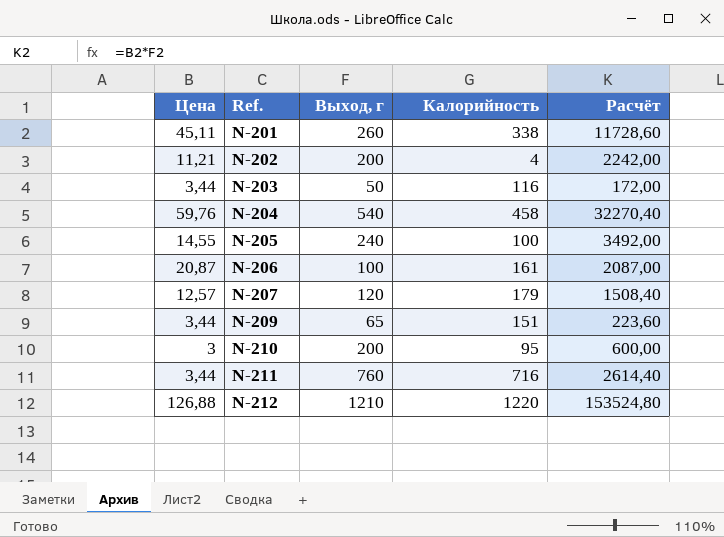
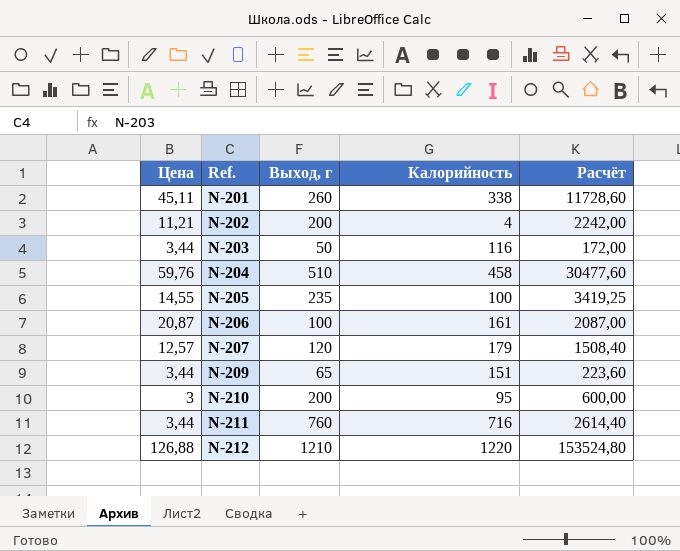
N-204 | Выход, г: 540 -> 510
N-204 | Расчёт: 32270,40 -> 30477,60
N-205 | Выход, г: 240 -> 235
N-205 | Расчёт: 3492,00 -> 3419,25

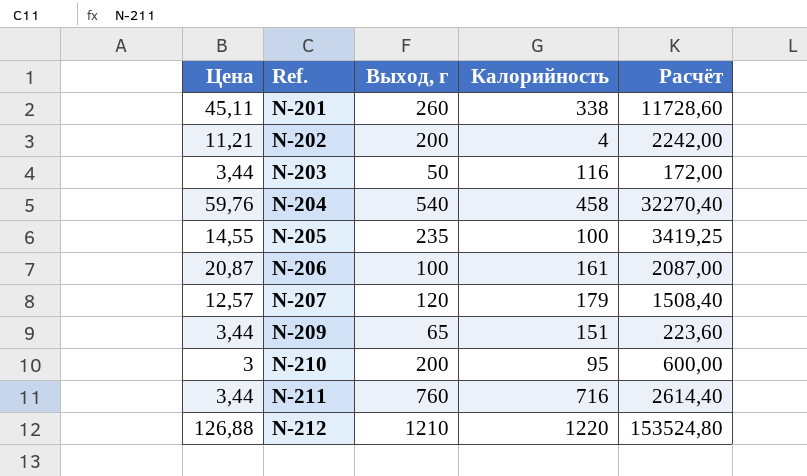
N-204 | Выход, г: 510 -> 540
N-204 | Расчёт: 30477,60 -> 32270,40

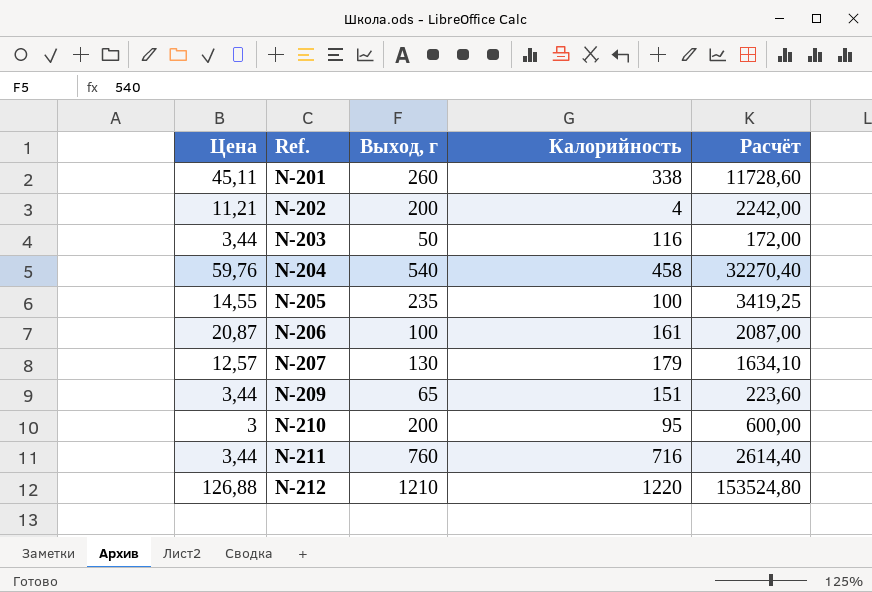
N-207 | Выход, г: 120 -> 130
N-207 | Расчёт: 1508,40 -> 1634,10

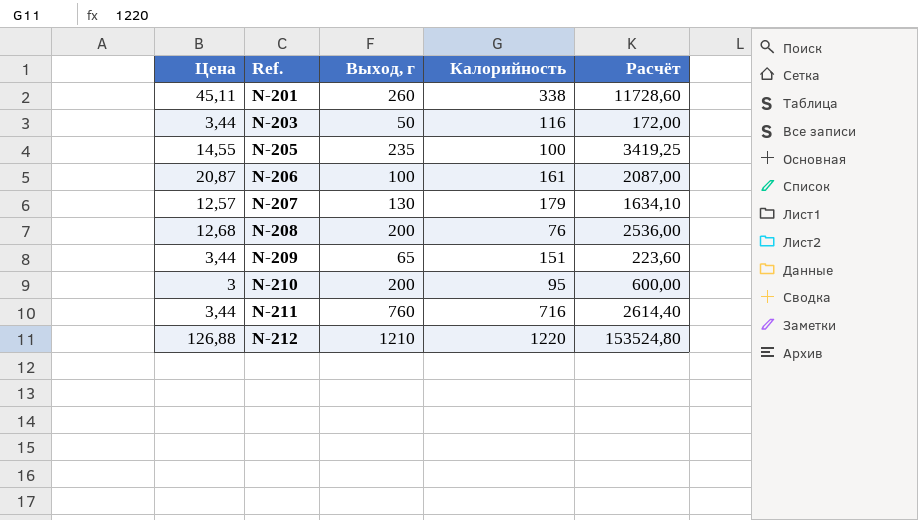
row N-202: 11,21 | 200 | 4 | 2242,00 -> none
row N-204: 59,76 | 540 | 458 | 32270,40 -> none
row N-208: none -> 12,68 | 200 | 76 | 2536,00

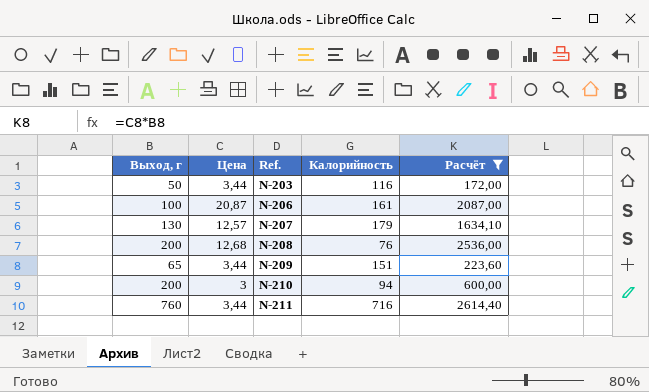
filter: none -> Расчёт <= 2614,40
column Выход, г | position: 3 -> 1
N-210 | Калорийность: 95 -> 94

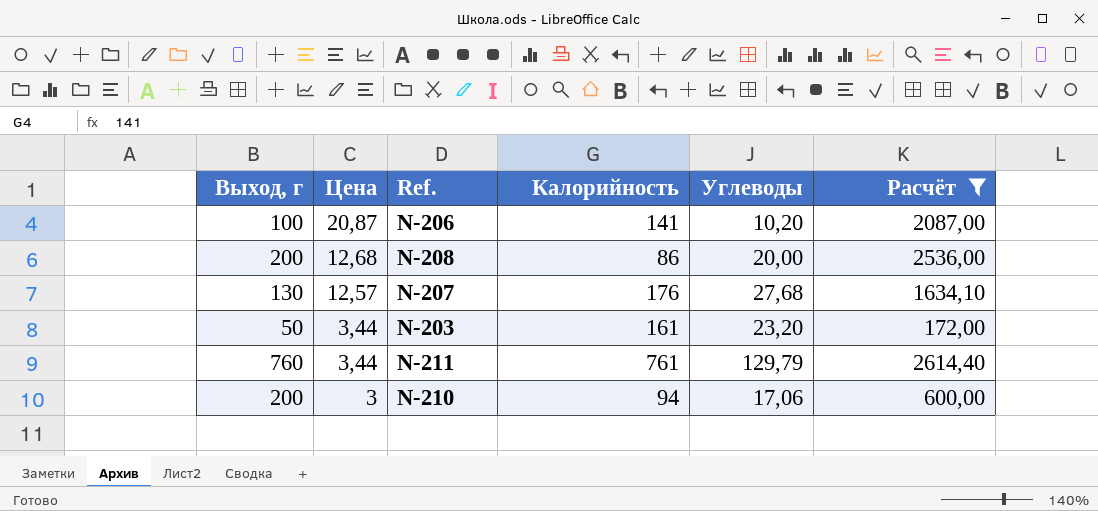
row order: Ref. ascending -> Цена descending
column Углеводы | position: none -> 5
row N-209: 65 | 3,44 | 151 | 223,60 -> none
N-206 | Калорийность: 161 -> 141
N-208 | Калорийность: 76 -> 86
N-207 | Калорийность: 179 -> 176
N-203 | Калорийность: 116 -> 161
N-211 | Калорийность: 716 -> 761

